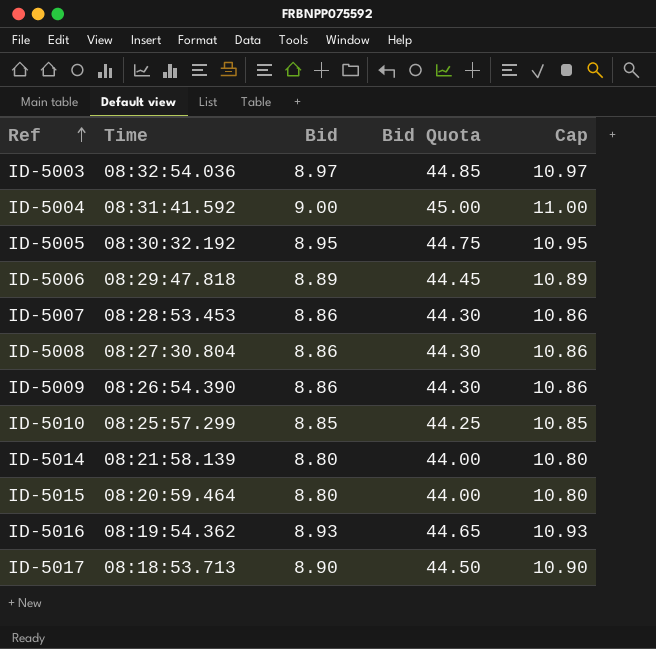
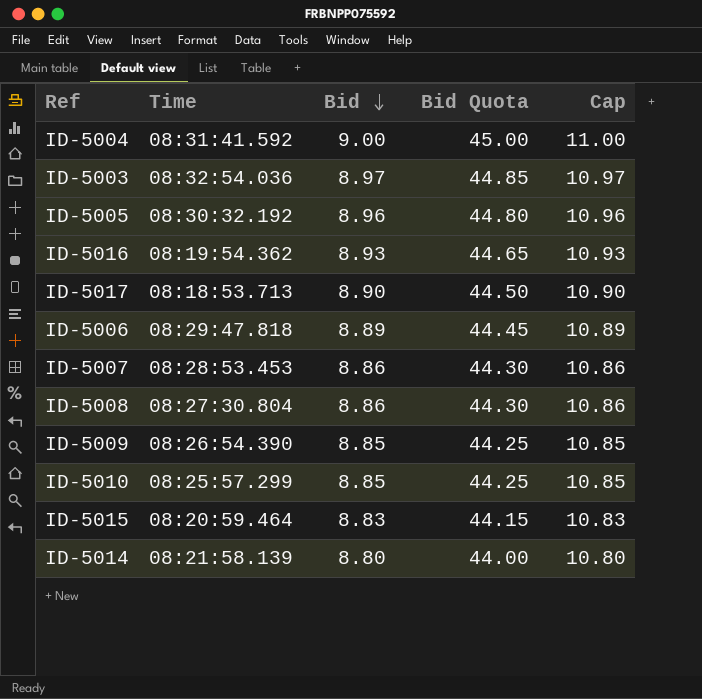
row order: Ref ascending -> Bid descending
ID-5005 | Bid: 8.95 -> 8.96
ID-5005 | Bid Quota: 44.75 -> 44.80
ID-5005 | Cap: 10.95 -> 10.96
ID-5009 | Bid: 8.86 -> 8.85
ID-5009 | Bid Quota: 44.30 -> 44.25
ID-5009 | Cap: 10.86 -> 10.85
ID-5015 | Bid: 8.80 -> 8.83
ID-5015 | Bid Quota: 44.00 -> 44.15
ID-5015 | Cap: 10.80 -> 10.83

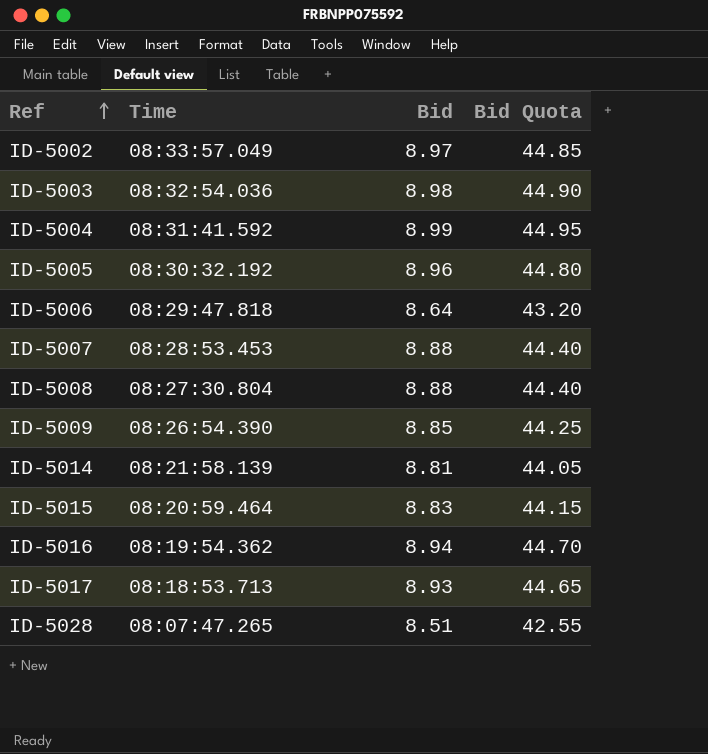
row order: Bid descending -> Ref ascending
column Cap | formula: [Bid] + 2 -> none
row ID-5010: 08:25:57.299 | 8.85 | 44.25 | 10.85 -> none
row ID-5002: none -> 08:33:57.049 | 8.97 | 44.85
ID-5003 | Bid: 8.97 -> 8.98
ID-5003 | Bid Quota: 44.85 -> 44.90
ID-5004 | Bid: 9.00 -> 8.99
ID-5004 | Bid Quota: 45.00 -> 44.95
ID-5006 | Bid: 8.89 -> 8.64
ID-5006 | Bid Quota: 44.45 -> 43.20
ID-5007 | Bid: 8.86 -> 8.88
ID-5007 | Bid Quota: 44.30 -> 44.40
ID-5008 | Bid: 8.86 -> 8.88
ID-5008 | Bid Quota: 44.30 -> 44.40
ID-5014 | Bid: 8.80 -> 8.81
ID-5014 | Bid Quota: 44.00 -> 44.05
ID-5016 | Bid: 8.93 -> 8.94
ID-5016 | Bid Quota: 44.65 -> 44.70
ID-5017 | Bid: 8.90 -> 8.93
ID-5017 | Bid Quota: 44.50 -> 44.65
row ID-5028: none -> 08:07:47.265 | 8.51 | 42.55

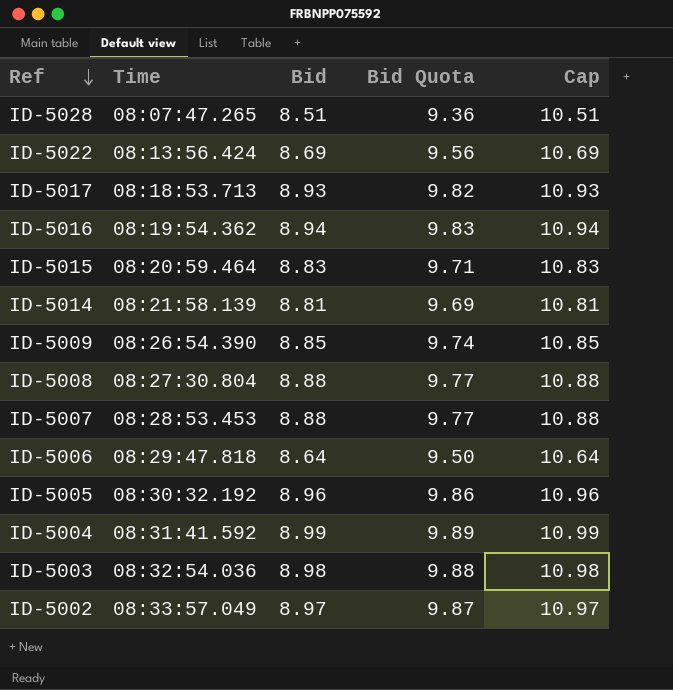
row order: Ref ascending -> Ref descending
column Bid Quota | formula: [Bid] * 5 -> [Bid] * 1.1
column Cap | formula: none -> [Bid] + 2
row ID-5022: none -> 08:13:56.424 | 8.69 | 9.56 | 10.69

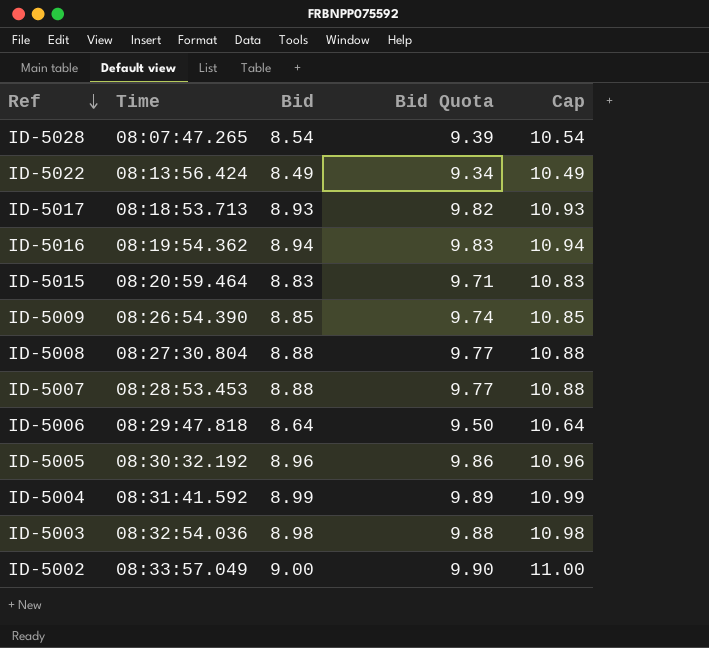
row ID-5014: 08:21:58.139 | 8.81 | 9.69 | 10.81 -> none
ID-5028 | Bid: 8.51 -> 8.54
ID-5028 | Bid Quota: 9.36 -> 9.39
ID-5028 | Cap: 10.51 -> 10.54
ID-5022 | Bid: 8.69 -> 8.49
ID-5022 | Bid Quota: 9.56 -> 9.34
ID-5022 | Cap: 10.69 -> 10.49
ID-5002 | Bid: 8.97 -> 9.00
ID-5002 | Bid Quota: 9.87 -> 9.90
ID-5002 | Cap: 10.97 -> 11.00

